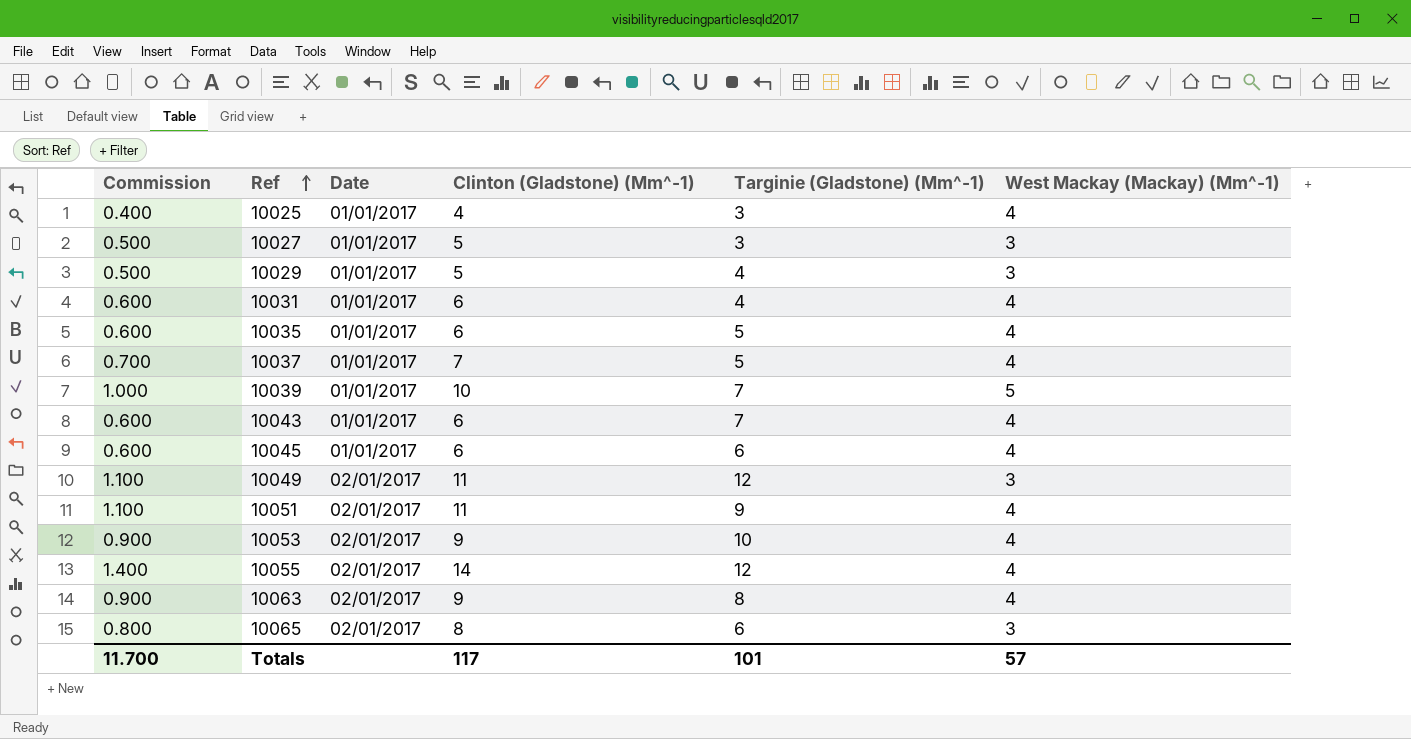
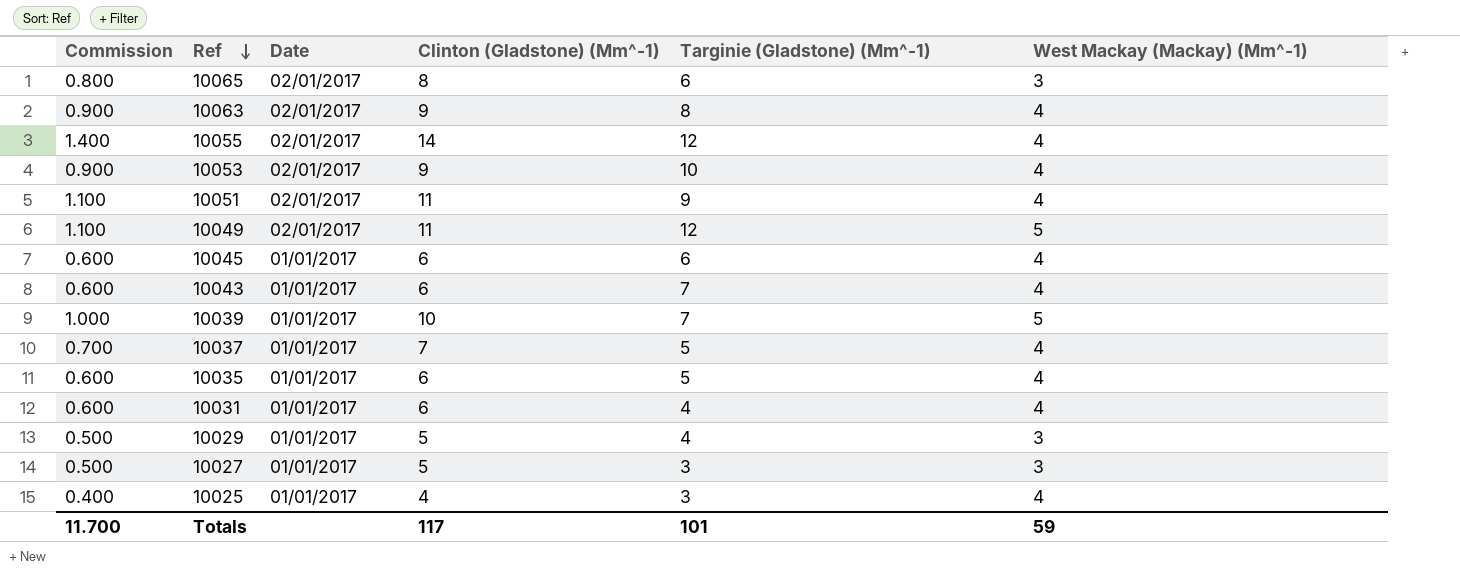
row order: Ref ascending -> Ref descending
10049 | West Mackay (Mackay) (Mm^-1): 3 -> 5
Totals | West Mackay (Mackay) (Mm^-1): 57 -> 59

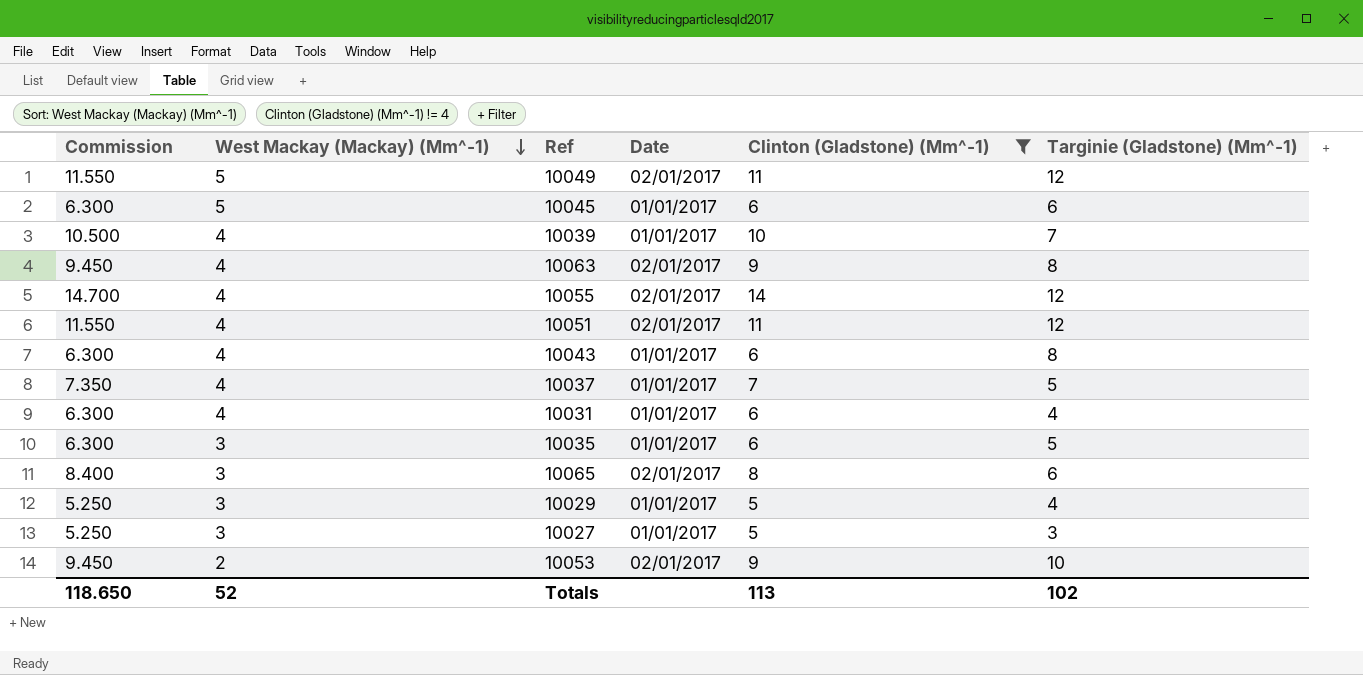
filter: none -> Clinton (Gladstone) (Mm^-1) != 4
row order: Ref descending -> West Mackay (Mackay) (Mm^-1) descending
column Commission | formula: [Clinton (Gladstone) (Mm^-1)] * 0.1 -> [Clinton (Gladstone) (Mm^-1)] * 1.05
column West Mackay (Mackay) (Mm^-1) | position: 6 -> 2
10045 | West Mackay (Mackay) (Mm^-1): 4 -> 5
10039 | West Mackay (Mackay) (Mm^-1): 5 -> 4
10051 | Targinie (Gladstone) (Mm^-1): 9 -> 12
10043 | Targinie (Gladstone) (Mm^-1): 7 -> 8
10035 | West Mackay (Mackay) (Mm^-1): 4 -> 3
10053 | West Mackay (Mackay) (Mm^-1): 4 -> 2
Totals | Commission: 11.700 -> 118.650
Totals | West Mackay (Mackay) (Mm^-1): 59 -> 52
Totals | Clinton (Gladstone) (Mm^-1): 117 -> 113
Totals | Targinie (Gladstone) (Mm^-1): 101 -> 102

